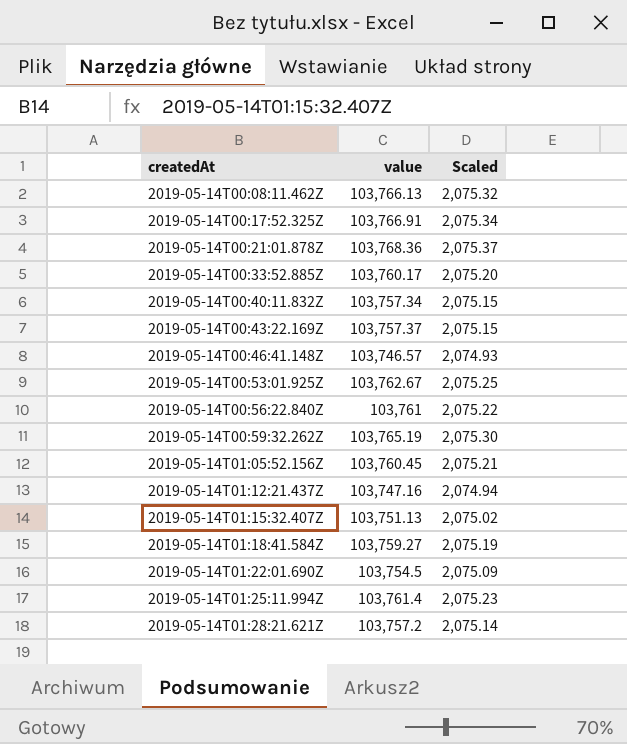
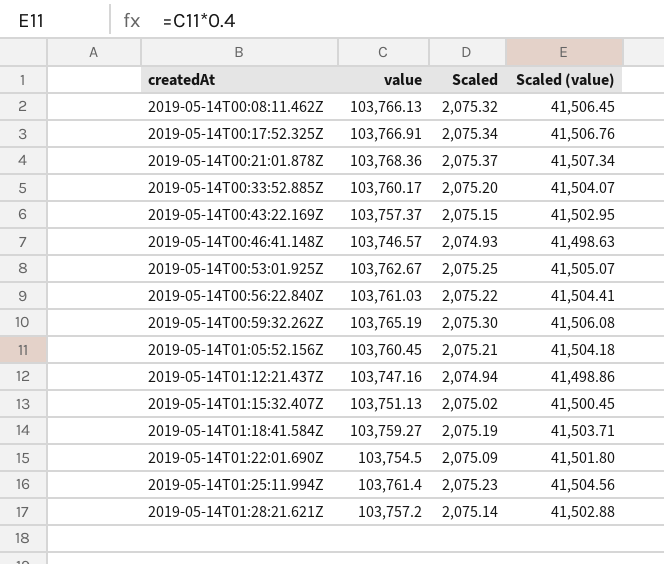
column Scaled (value) | formula: none -> [value] * 0.4
row 2019-05-14T00:40:11.832Z: 103,757.34 | 2,075.15 -> none
2019-05-14T00:56:22.840Z | value: 103,761 -> 103,761.03

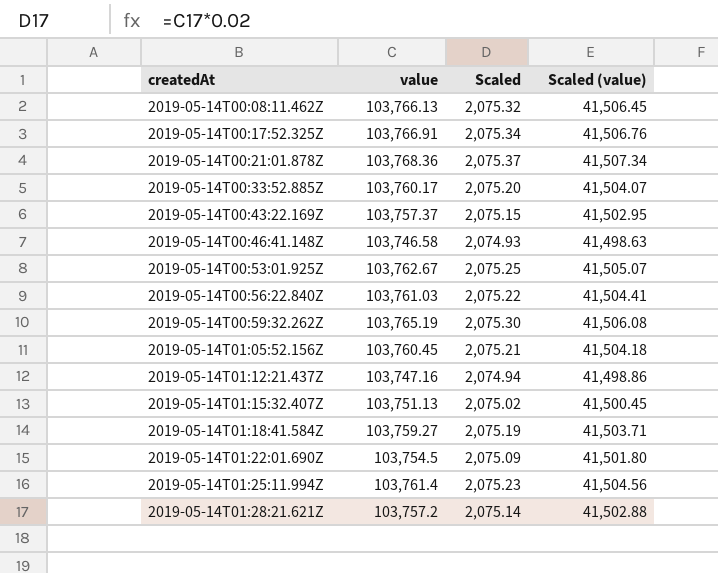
2019-05-14T00:46:41.148Z | value: 103,746.57 -> 103,746.58

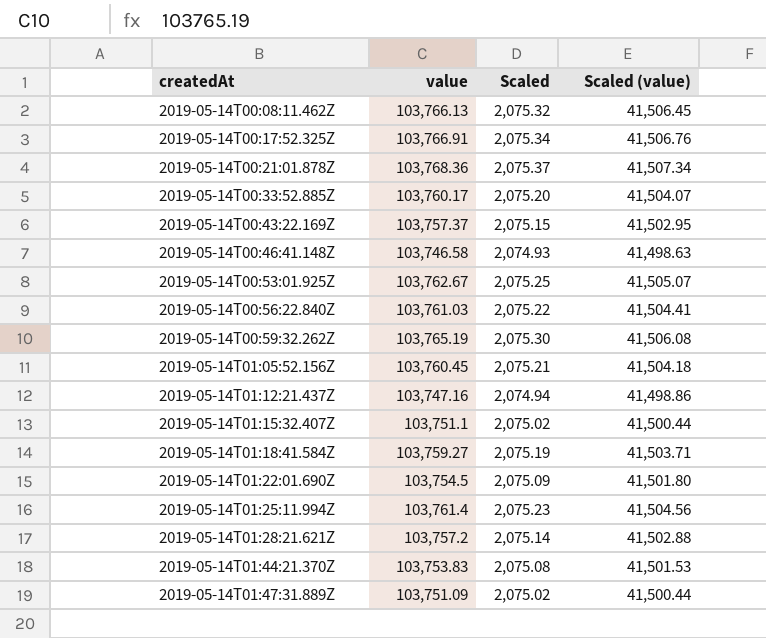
2019-05-14T01:15:32.407Z | value: 103,751.13 -> 103,751.1
2019-05-14T01:15:32.407Z | Scaled (value): 41,500.45 -> 41,500.44
row 2019-05-14T01:44:21.370Z: none -> 103,753.83 | 2,075.08 | 41,501.53
row 2019-05-14T01:47:31.889Z: none -> 103,751.09 | 2,075.02 | 41,500.44

